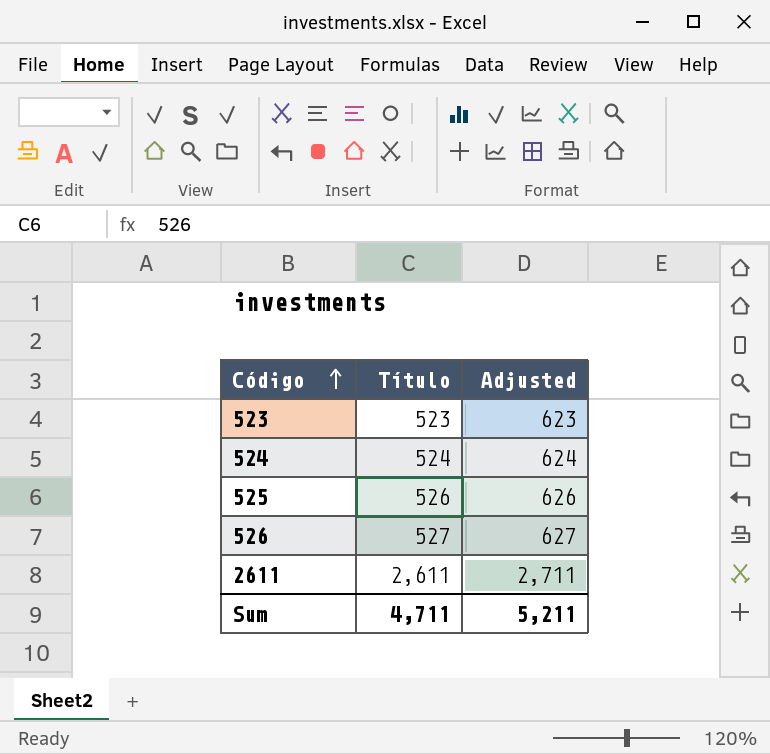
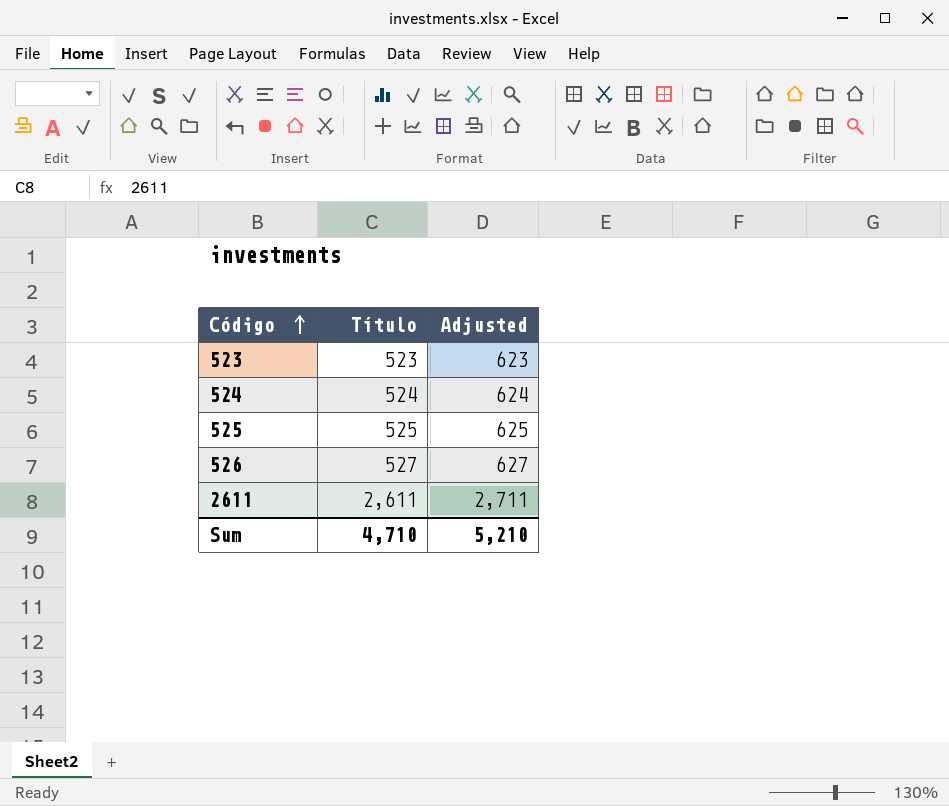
525 | Título: 526 -> 525
525 | Adjusted: 626 -> 625
Sum | Título: 4,711 -> 4,710
Sum | Adjusted: 5,211 -> 5,210

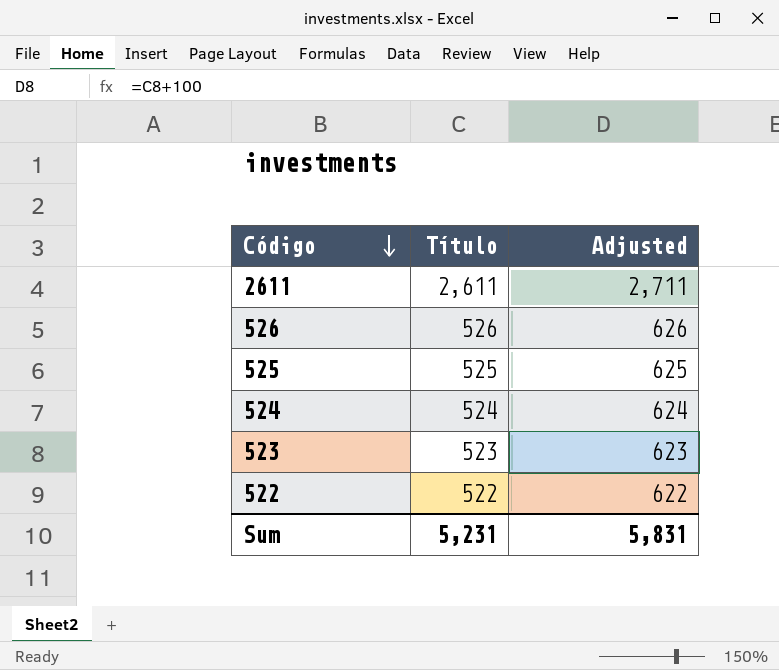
row order: Código ascending -> Código descending
526 | Título: 527 -> 526
526 | Adjusted: 627 -> 626
row 522: none -> 522 | 622
Sum | Título: 4,710 -> 5,231
Sum | Adjusted: 5,210 -> 5,831

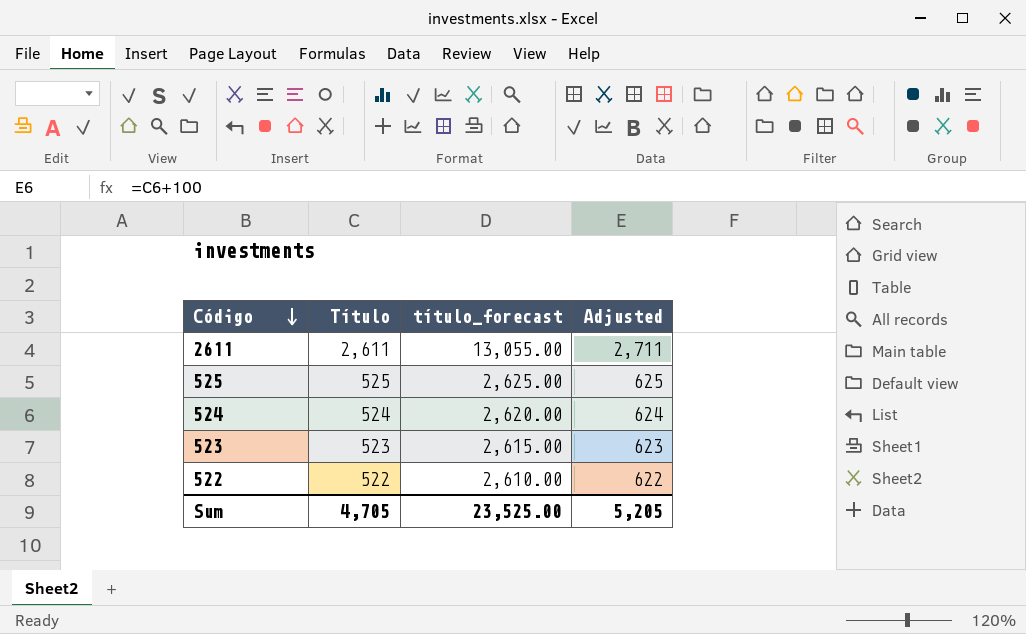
column título_forecast | formula: none -> [Título] * 5
row 526: 526 | 626 -> none
Sum | Título: 5,231 -> 4,705
Sum | Adjusted: 5,831 -> 5,205

